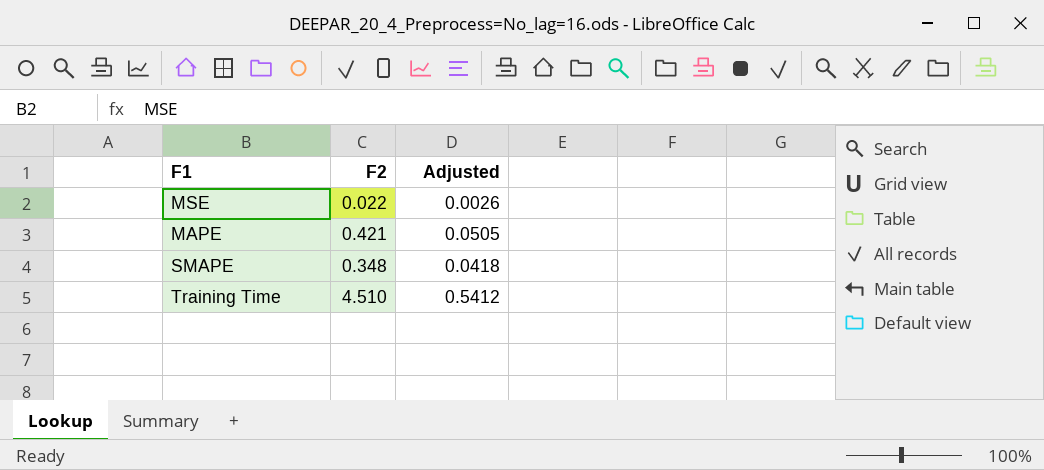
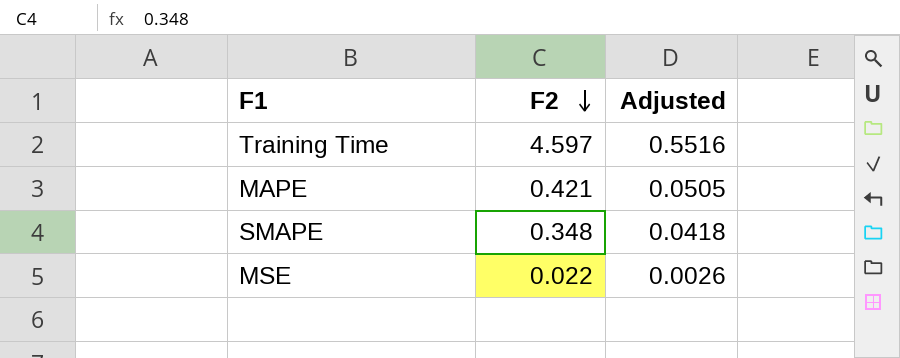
row order: none -> F2 descending
Training Time | F2: 4.510 -> 4.597
Training Time | Adjusted: 0.5412 -> 0.5516

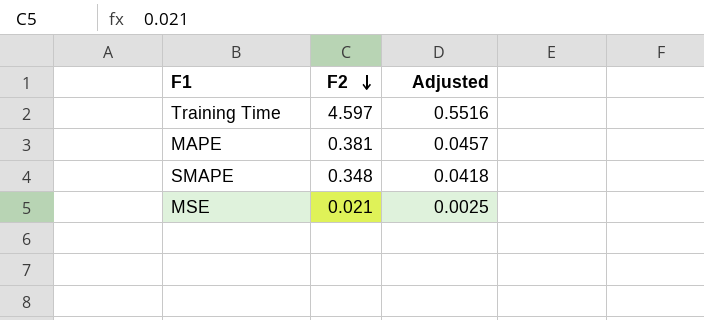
MAPE | F2: 0.421 -> 0.381
MAPE | Adjusted: 0.0505 -> 0.0457
MSE | F2: 0.022 -> 0.021
MSE | Adjusted: 0.0026 -> 0.0025

